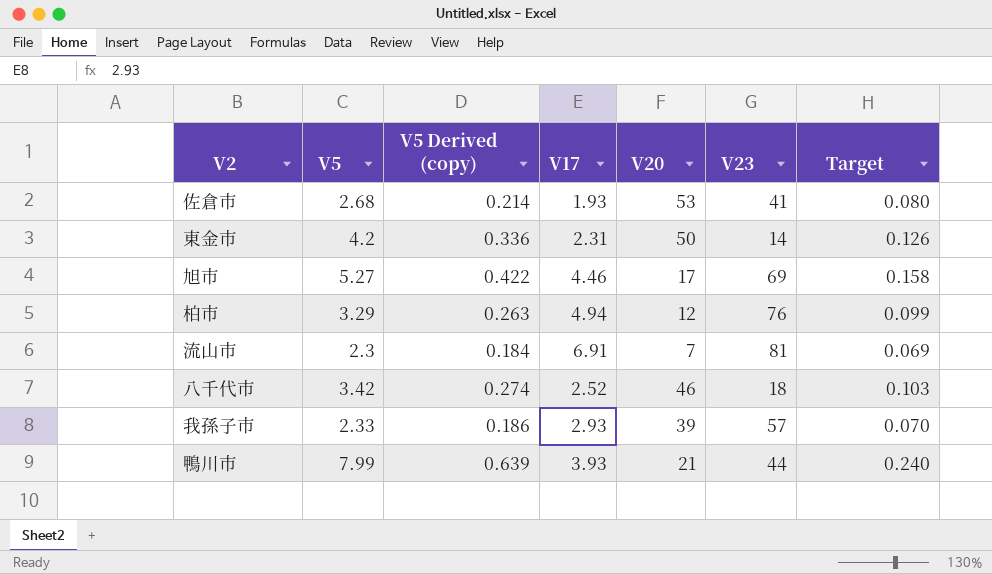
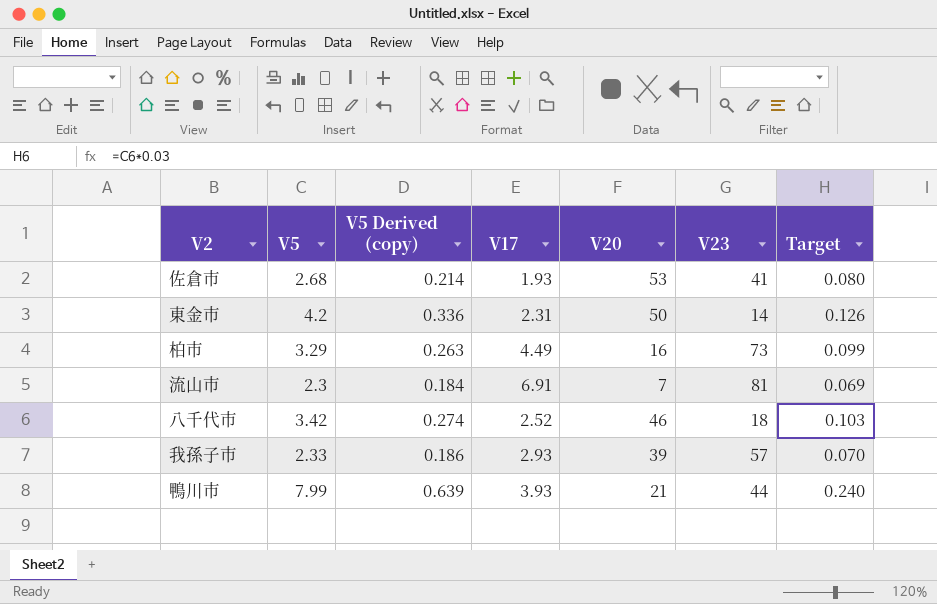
row 旭市: 5.27 | 0.422 | 4.46 | 17 | 69 | 0.158 -> none
柏市 | V17: 4.94 -> 4.49
柏市 | V20: 12 -> 16
柏市 | V23: 76 -> 73

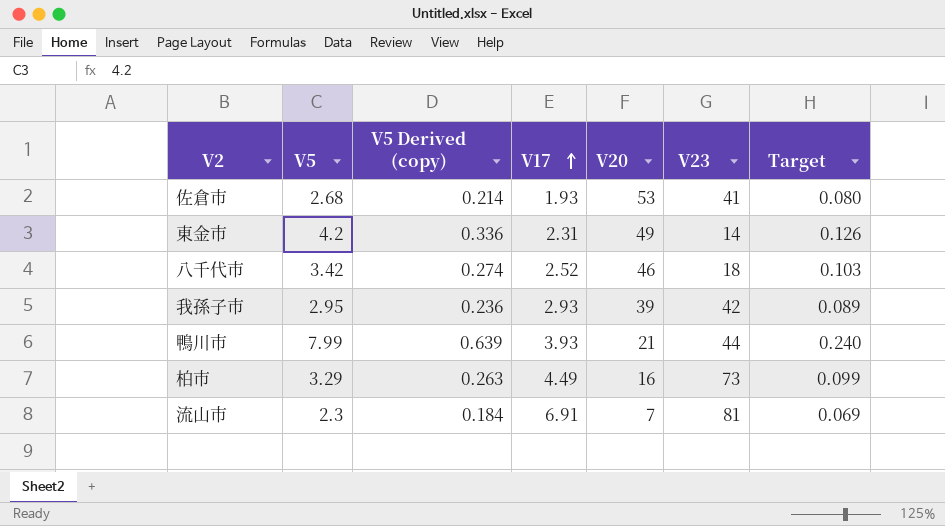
row order: none -> V17 ascending
東金市 | V20: 50 -> 49
我孫子市 | V5: 2.33 -> 2.95
我孫子市 | V5 Derived (copy): 0.186 -> 0.236
我孫子市 | V23: 57 -> 42
我孫子市 | Target: 0.070 -> 0.089

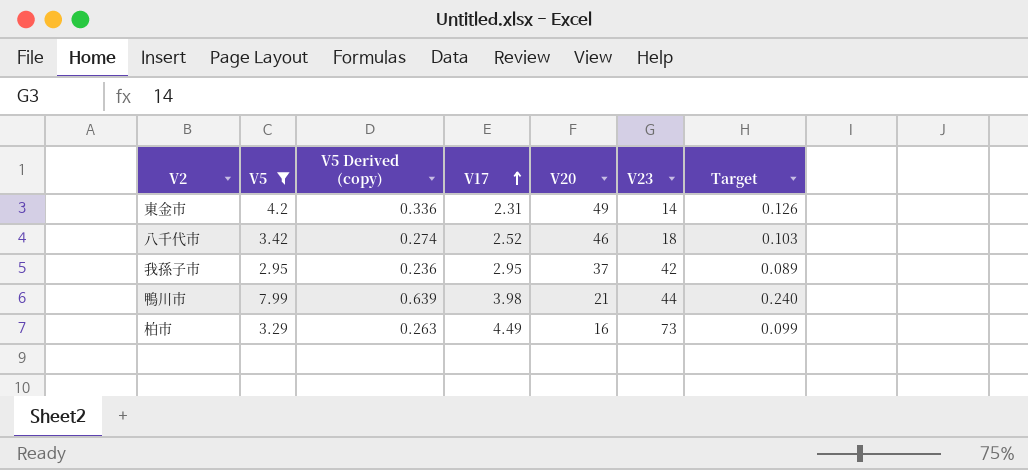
filter: none -> V5 >= 2.95
我孫子市 | V17: 2.93 -> 2.95
我孫子市 | V20: 39 -> 37
鴨川市 | V17: 3.93 -> 3.98

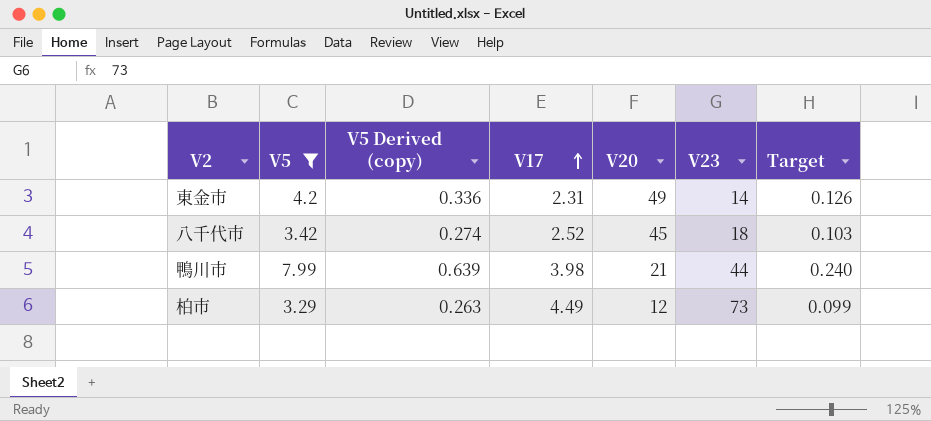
row 我孫子市: 2.95 | 0.236 | 2.95 | 37 | 42 | 0.089 -> none
八千代市 | V20: 46 -> 45
柏市 | V20: 16 -> 12

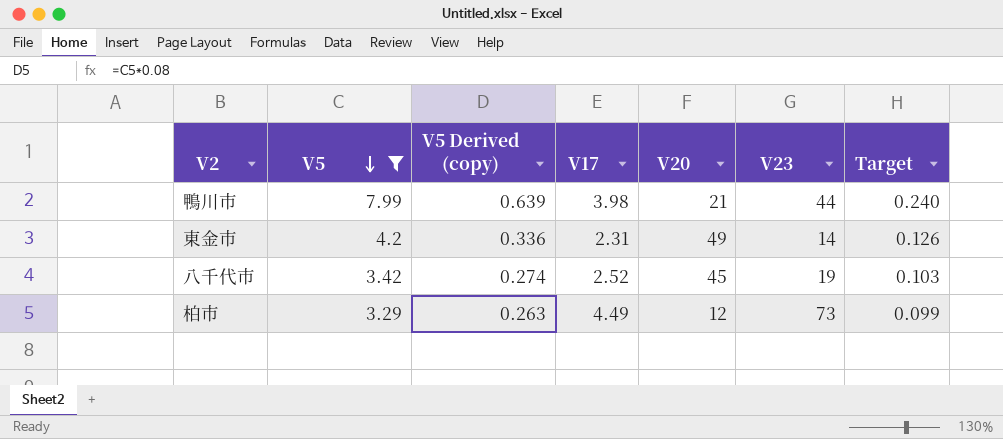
row order: V17 ascending -> V5 descending
八千代市 | V23: 18 -> 19

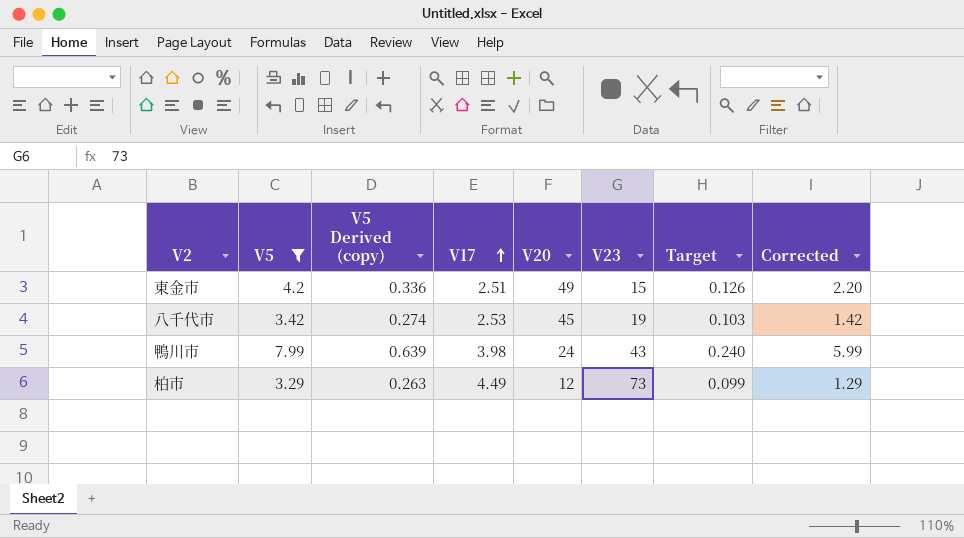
row order: V5 descending -> V17 ascending
column Corrected | formula: none -> [V5] - 2
東金市 | V17: 2.31 -> 2.51
東金市 | V23: 14 -> 15
八千代市 | V17: 2.52 -> 2.53
鴨川市 | V20: 21 -> 24
鴨川市 | V23: 44 -> 43

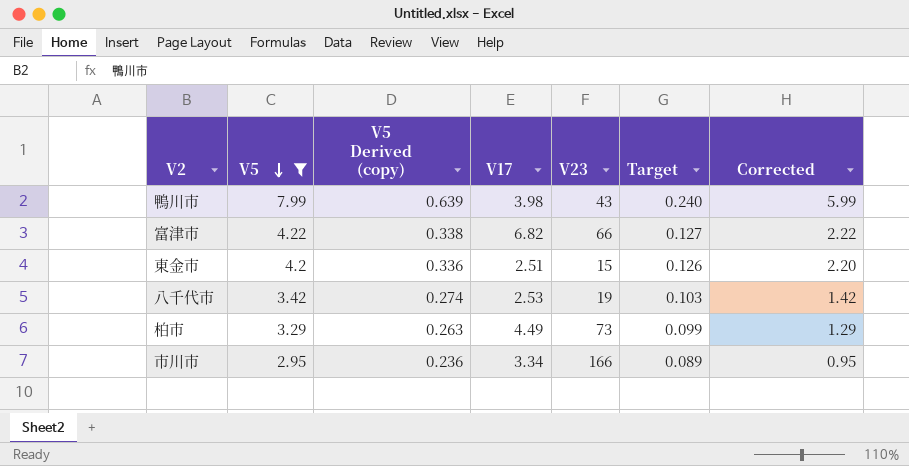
row order: V17 ascending -> V5 descending
column V20 | position: 5 -> none
row 富津市: none -> 4.22 | 0.338 | 6.82 | 66 | 0.127 | 2.22
row 市川市: none -> 2.95 | 0.236 | 3.34 | 166 | 0.089 | 0.95

